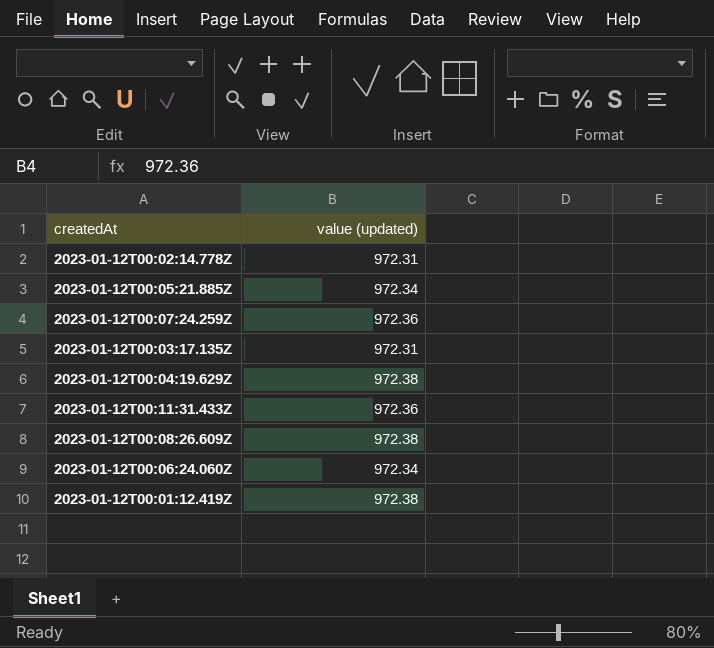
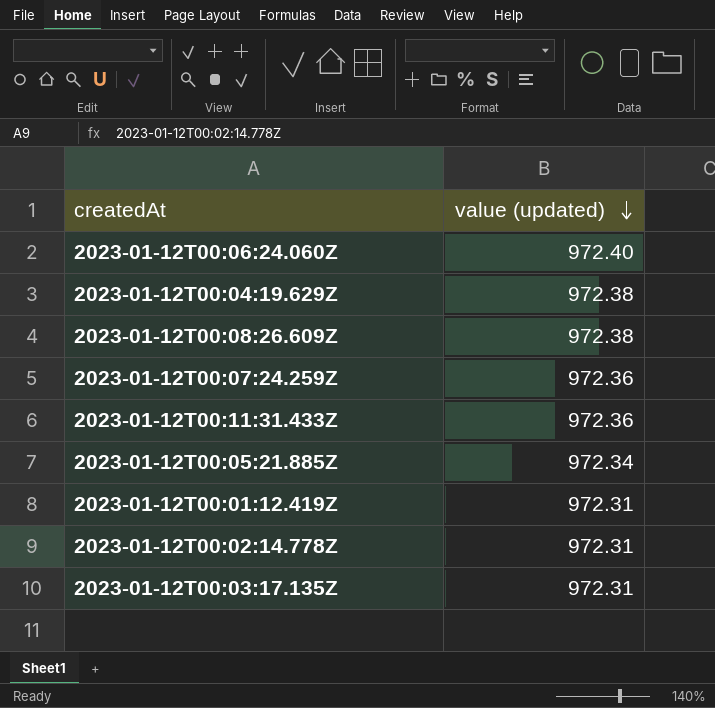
row order: none -> value (updated) descending
2023-01-12T00:06:24.060Z | value (updated): 972.34 -> 972.40
2023-01-12T00:01:12.419Z | value (updated): 972.38 -> 972.31

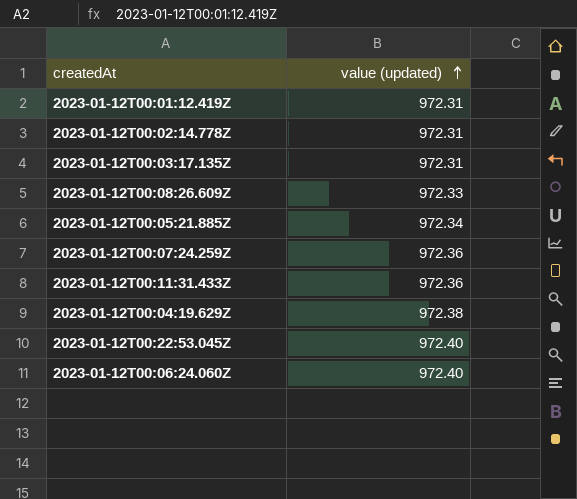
row order: value (updated) descending -> value (updated) ascending
2023-01-12T00:08:26.609Z | value (updated): 972.38 -> 972.33
row 2023-01-12T00:22:53.045Z: none -> 972.40

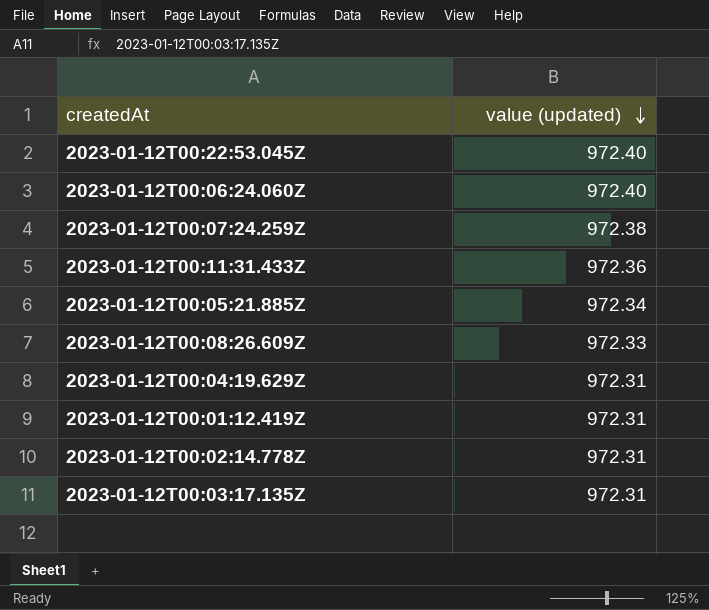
row order: value (updated) ascending -> value (updated) descending
2023-01-12T00:07:24.259Z | value (updated): 972.36 -> 972.38
2023-01-12T00:04:19.629Z | value (updated): 972.38 -> 972.31

